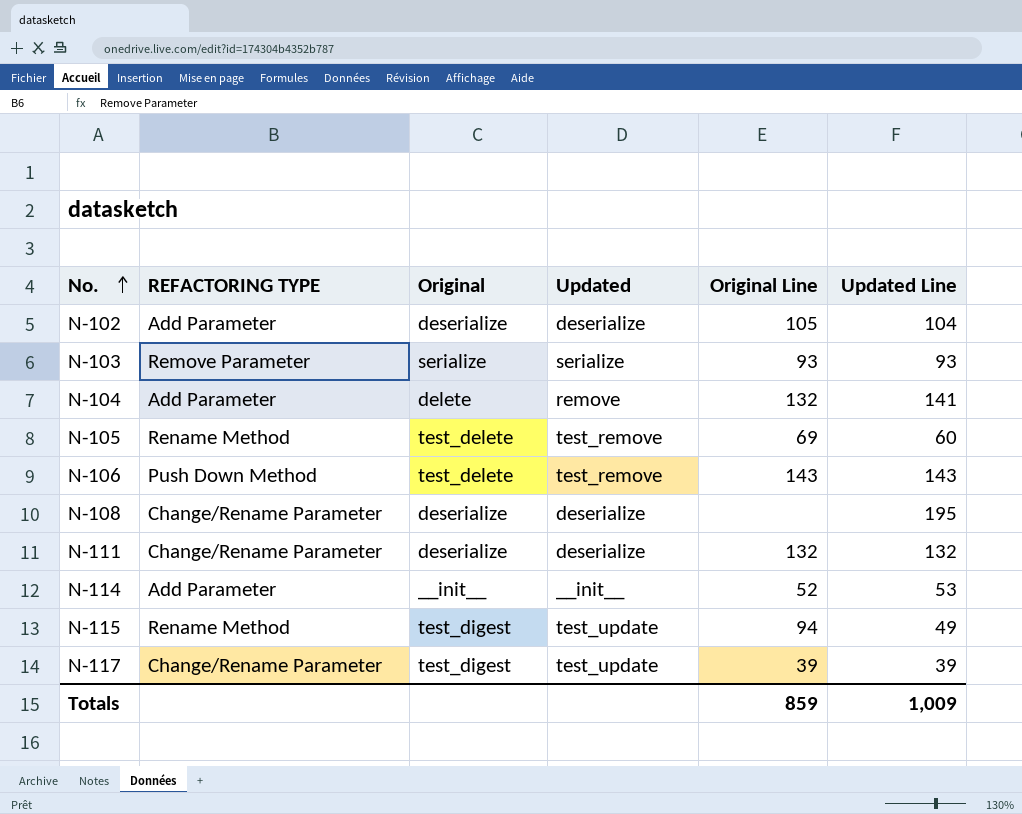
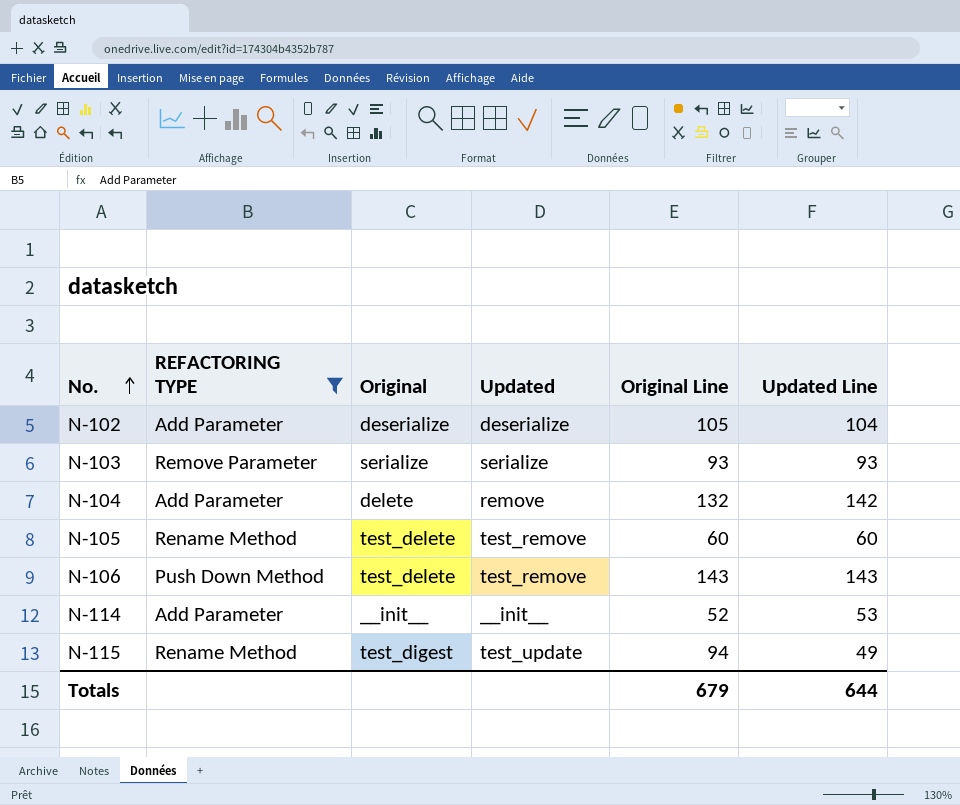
filter: none -> REFACTORING TYPE != Change/Rename Parameter
N-104 | Updated Line: 141 -> 142
N-105 | Original Line: 69 -> 60
Totals | Original Line: 859 -> 679
Totals | Updated Line: 1,009 -> 644

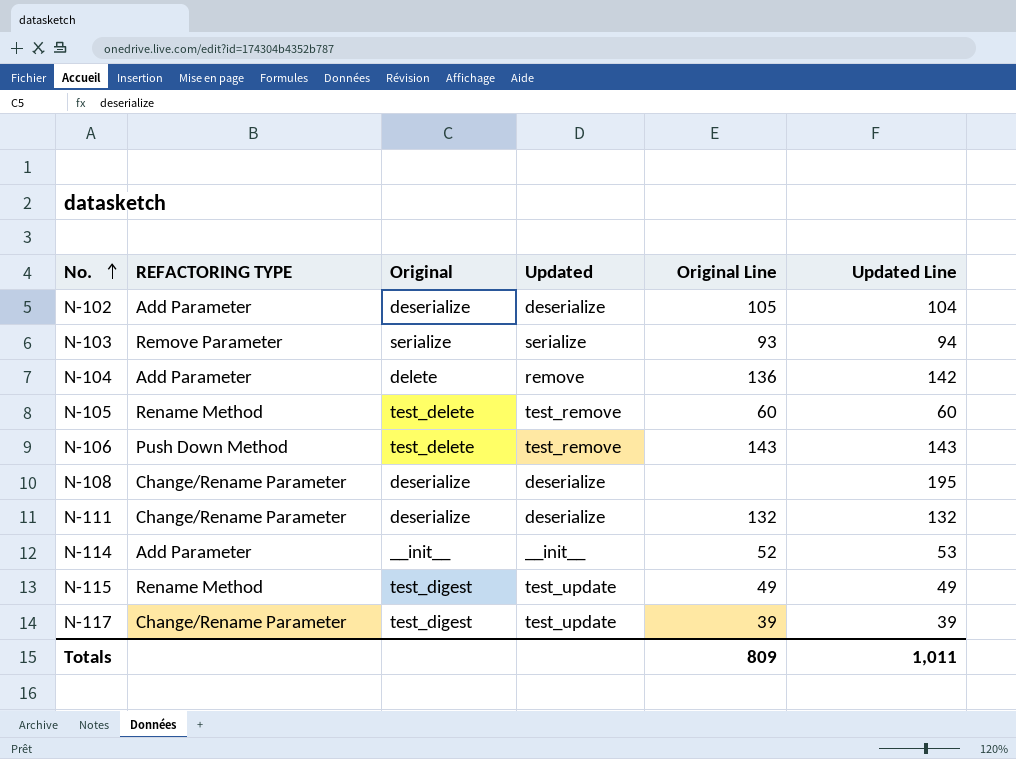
filter: REFACTORING TYPE != Change/Rename Parameter -> none
N-103 | Updated Line: 93 -> 94
N-104 | Original Line: 132 -> 136
N-115 | Original Line: 94 -> 49
Totals | Original Line: 679 -> 809
Totals | Updated Line: 644 -> 1,011

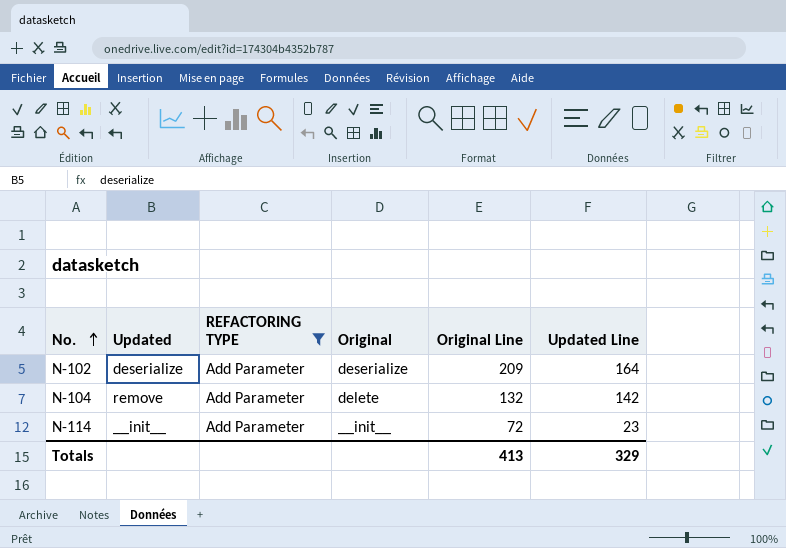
filter: none -> REFACTORING TYPE = Add Parameter
column Updated | position: 4 -> 2
N-102 | Original Line: 105 -> 209
N-102 | Updated Line: 104 -> 164
N-104 | Original Line: 136 -> 132
N-114 | Original Line: 52 -> 72
N-114 | Updated Line: 53 -> 23
Totals | Original Line: 809 -> 413
Totals | Updated Line: 1,011 -> 329

